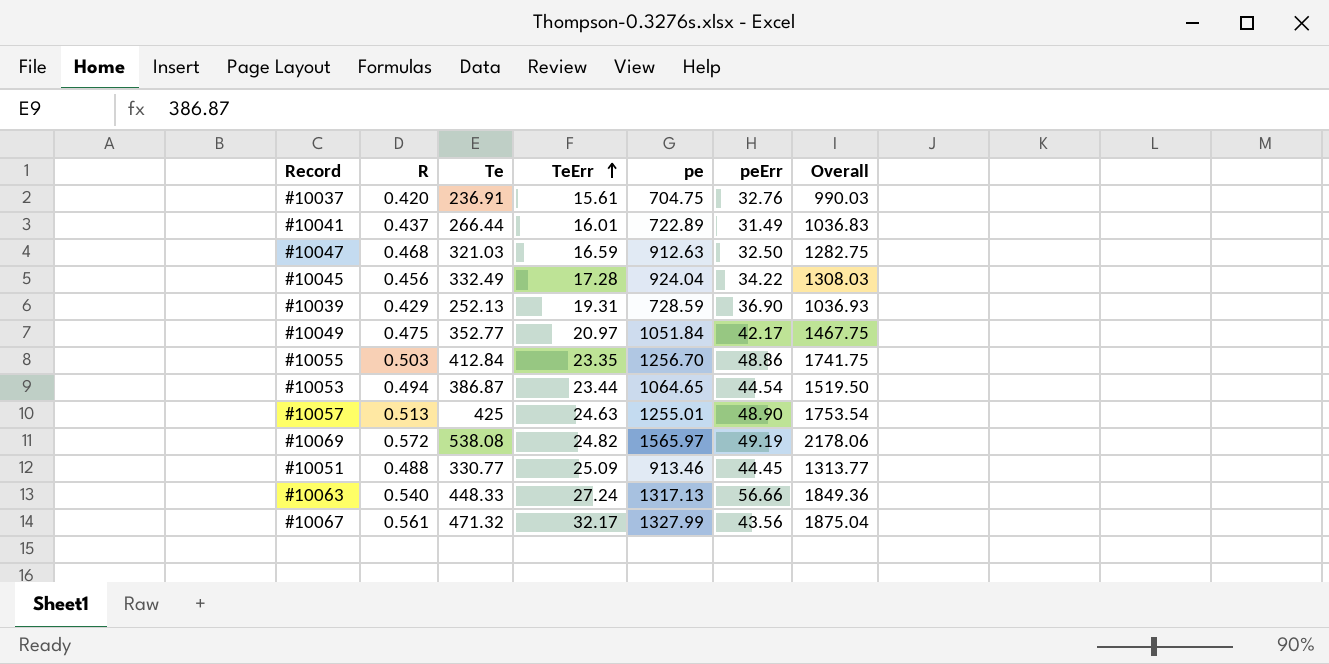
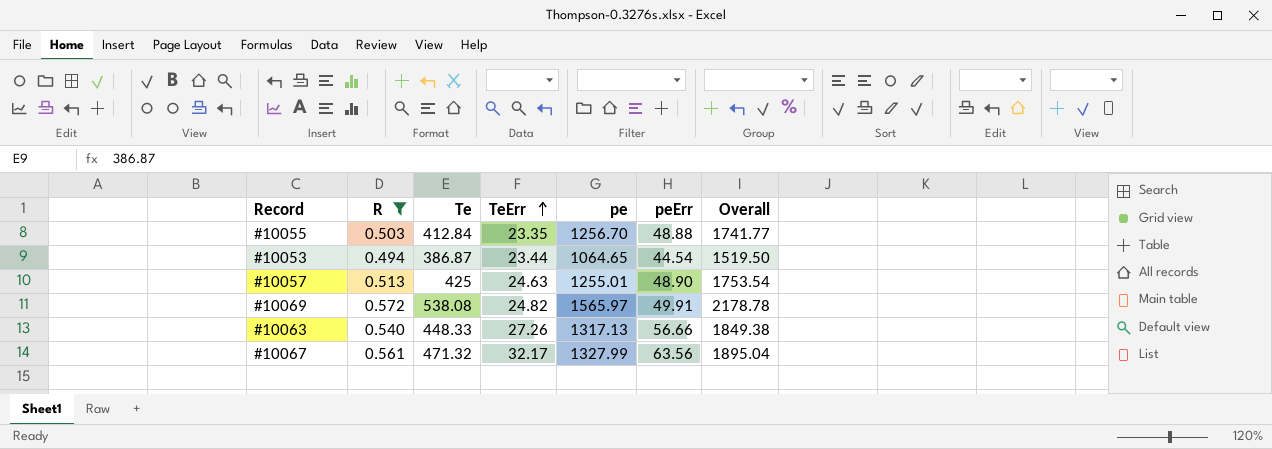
filter: none -> R >= 0.494
#10055 | peErr: 48.86 -> 48.88
#10055 | Overall: 1741.75 -> 1741.77
#10069 | peErr: 49.19 -> 49.91
#10069 | Overall: 2178.06 -> 2178.78
#10063 | TeErr: 27.24 -> 27.26
#10063 | Overall: 1849.36 -> 1849.38
#10067 | peErr: 43.56 -> 63.56
#10067 | Overall: 1875.04 -> 1895.04

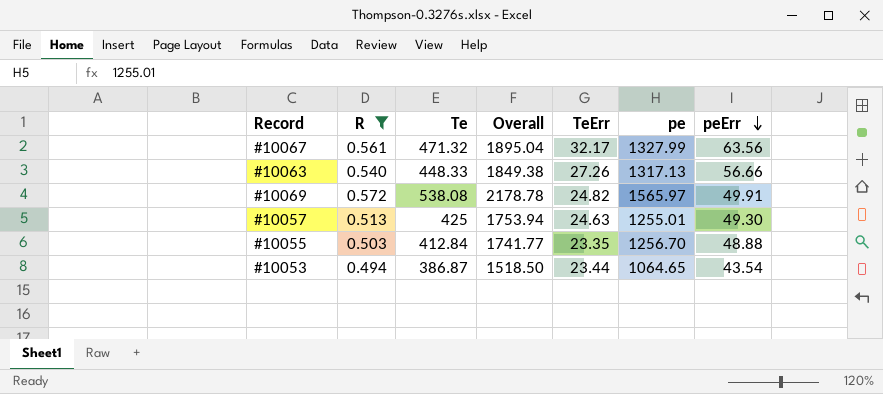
row order: TeErr ascending -> peErr descending
column Overall | position: 7 -> 4
#10057 | Overall: 1753.54 -> 1753.94
#10057 | peErr: 48.90 -> 49.30
#10053 | Overall: 1519.50 -> 1518.50
#10053 | peErr: 44.54 -> 43.54

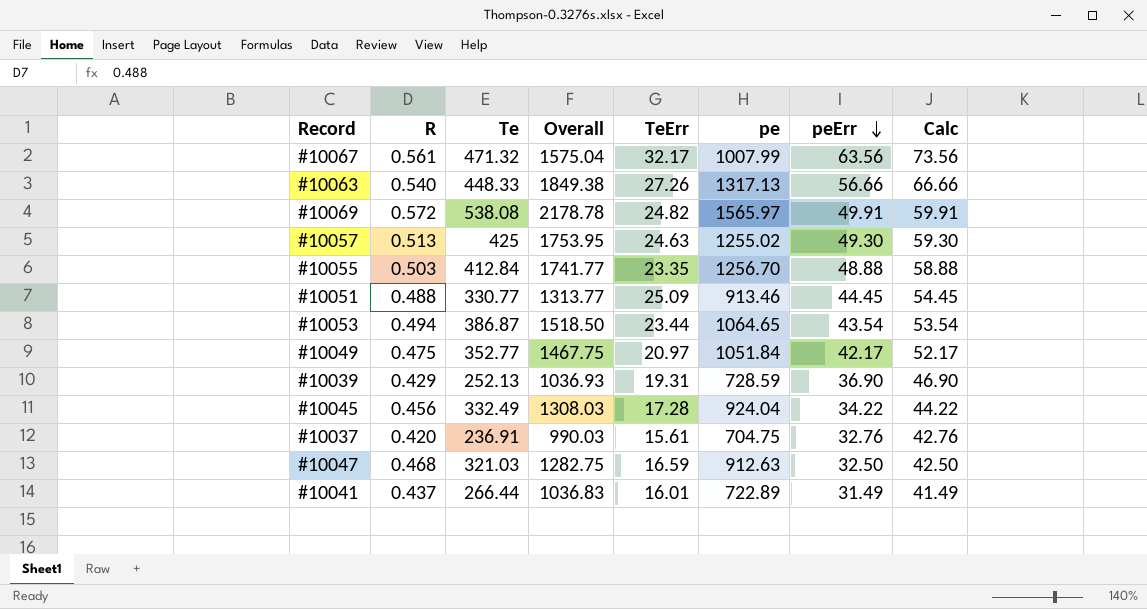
filter: R >= 0.494 -> none
column Calc | formula: none -> [peErr] + 10
#10067 | Overall: 1895.04 -> 1575.04
#10067 | pe: 1327.99 -> 1007.99
#10057 | Overall: 1753.94 -> 1753.95
#10057 | pe: 1255.01 -> 1255.02

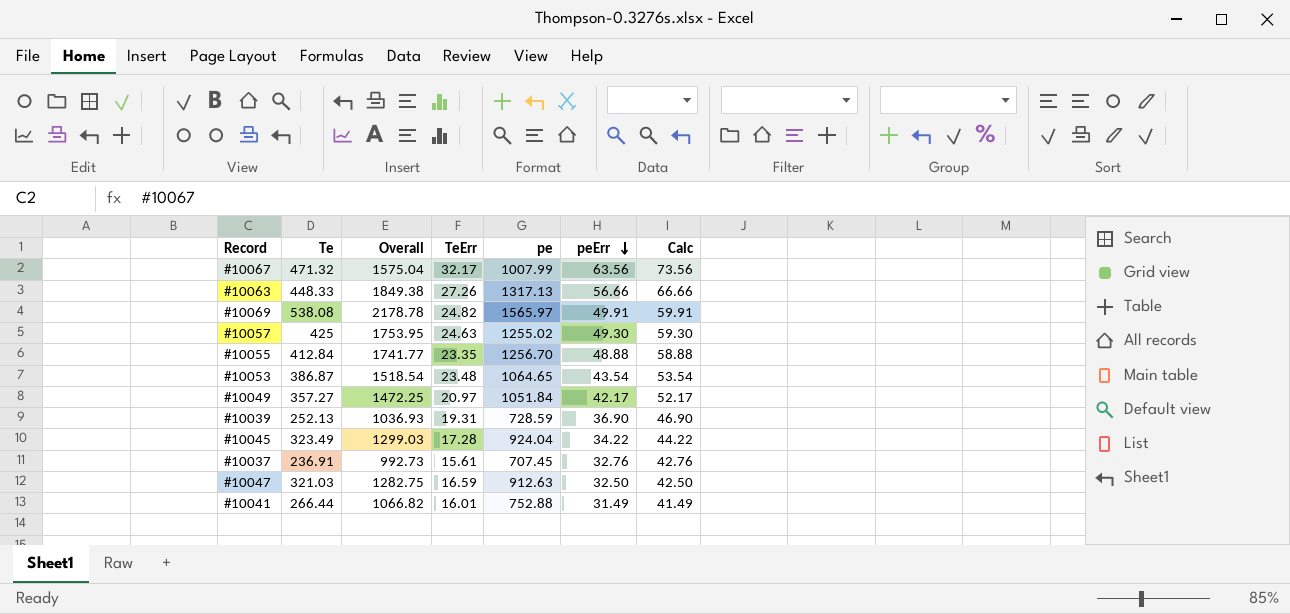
column R | position: 2 -> none
row #10051: 0.488 | 330.77 | 1313.77 | 25.09 | 913.46 | 44.45 | 54.45 -> none
#10053 | Overall: 1518.50 -> 1518.54
#10053 | TeErr: 23.44 -> 23.48
#10049 | Te: 352.77 -> 357.27
#10049 | Overall: 1467.75 -> 1472.25
#10045 | Te: 332.49 -> 323.49
#10045 | Overall: 1308.03 -> 1299.03
#10037 | Overall: 990.03 -> 992.73
#10037 | pe: 704.75 -> 707.45
#10041 | Overall: 1036.83 -> 1066.82
#10041 | pe: 722.89 -> 752.88

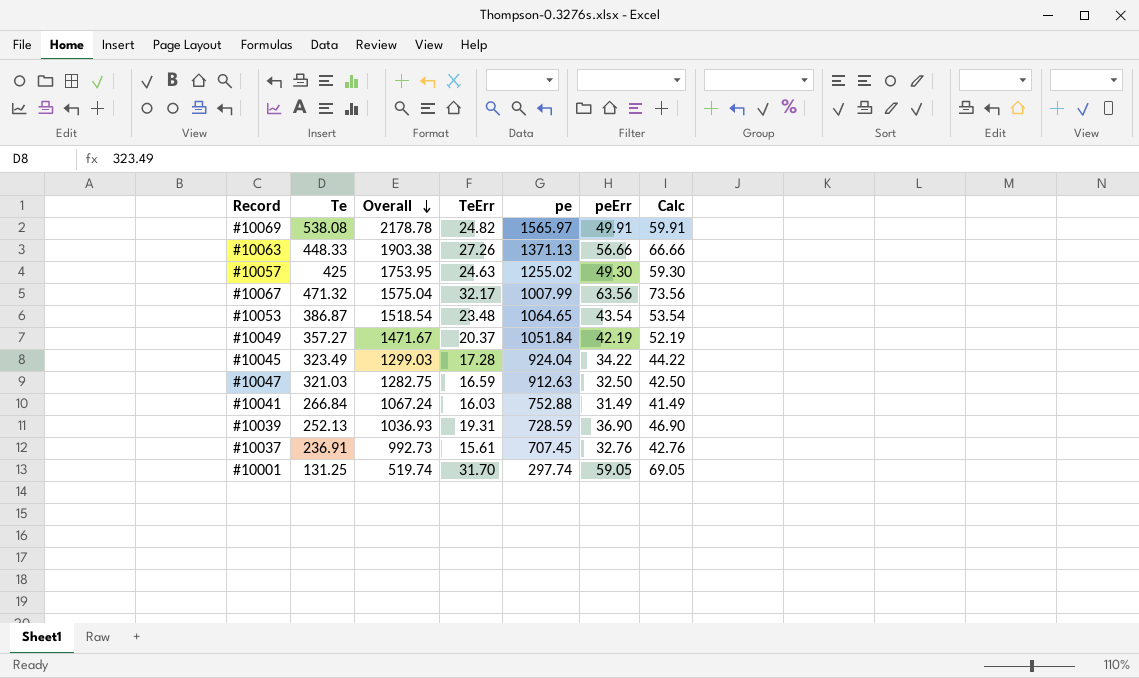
row order: peErr descending -> Overall descending
row #10055: 412.84 | 1741.77 | 23.35 | 1256.70 | 48.88 | 58.88 -> none
#10063 | Overall: 1849.38 -> 1903.38
#10063 | pe: 1317.13 -> 1371.13
#10049 | Overall: 1472.25 -> 1471.67
#10049 | TeErr: 20.97 -> 20.37
#10049 | peErr: 42.17 -> 42.19
#10049 | Calc: 52.17 -> 52.19
#10041 | Te: 266.44 -> 266.84
#10041 | Overall: 1066.82 -> 1067.24
#10041 | TeErr: 16.01 -> 16.03
row #10001: none -> 131.25 | 519.74 | 31.70 | 297.74 | 59.05 | 69.05

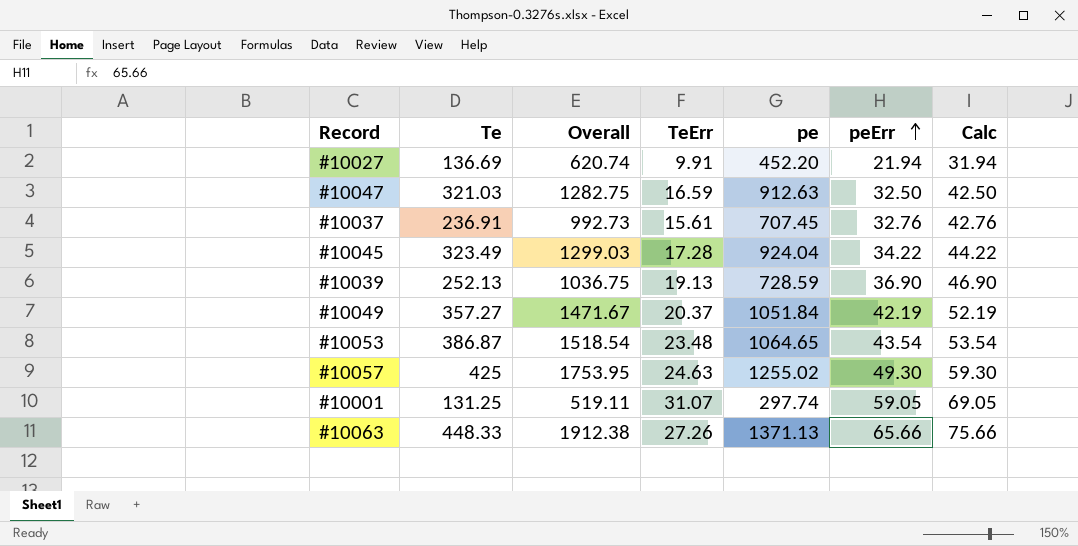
row order: Overall descending -> peErr ascending
row #10069: 538.08 | 2178.78 | 24.82 | 1565.97 | 49.91 | 59.91 -> none
row #10067: 471.32 | 1575.04 | 32.17 | 1007.99 | 63.56 | 73.56 -> none
row #10041: 266.84 | 1067.24 | 16.03 | 752.88 | 31.49 | 41.49 -> none
row #10027: none -> 136.69 | 620.74 | 9.91 | 452.20 | 21.94 | 31.94
#10039 | Overall: 1036.93 -> 1036.75
#10039 | TeErr: 19.31 -> 19.13
#10001 | Overall: 519.74 -> 519.11
#10001 | TeErr: 31.70 -> 31.07
#10063 | Overall: 1903.38 -> 1912.38
#10063 | peErr: 56.66 -> 65.66
#10063 | Calc: 66.66 -> 75.66

